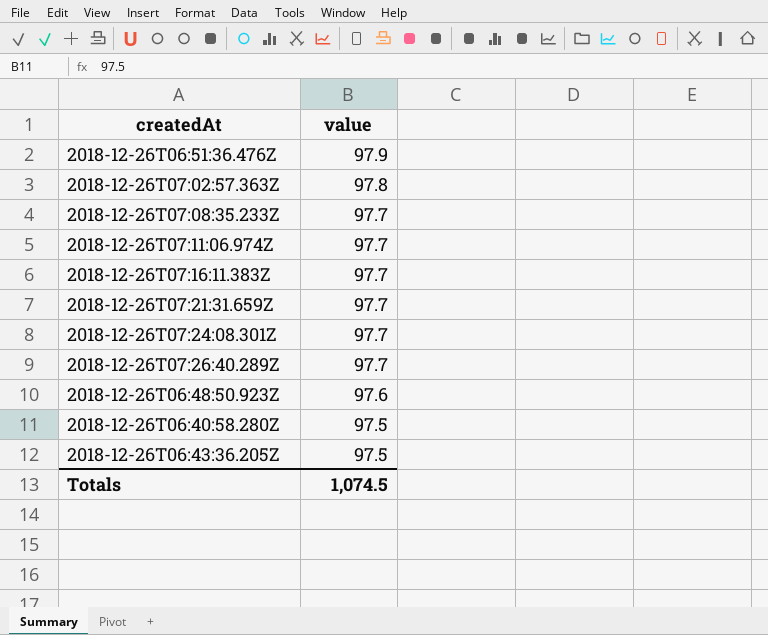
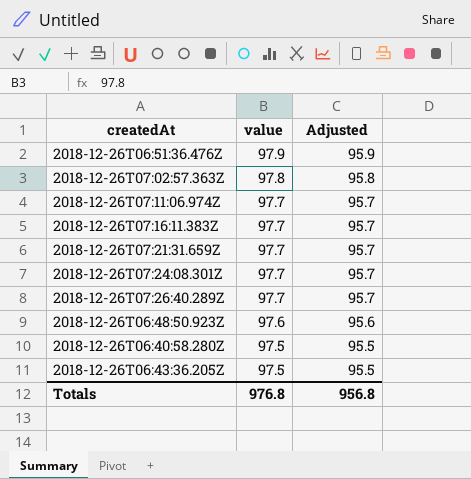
column Adjusted | formula: none -> [value] - 2
row 2018-12-26T07:08:35.233Z: 97.7 -> none
Totals | value: 1,074.5 -> 976.8

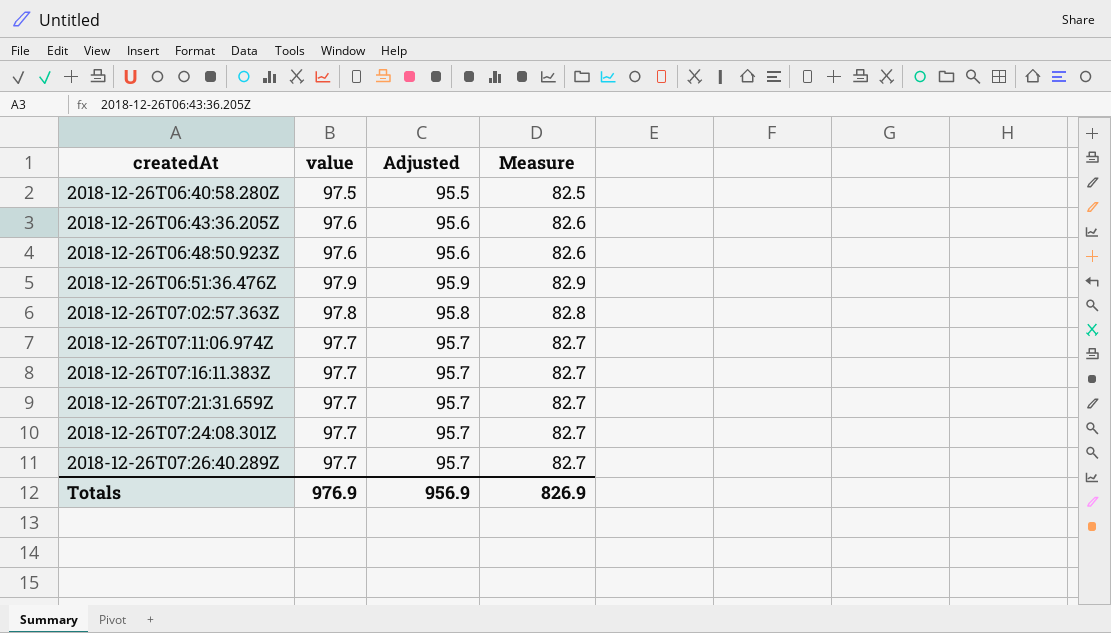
row order: value descending -> createdAt ascending
column Measure | formula: none -> [value] - 15
2018-12-26T06:43:36.205Z | value: 97.5 -> 97.6
2018-12-26T06:43:36.205Z | Adjusted: 95.5 -> 95.6
Totals | value: 976.8 -> 976.9
Totals | Adjusted: 956.8 -> 956.9

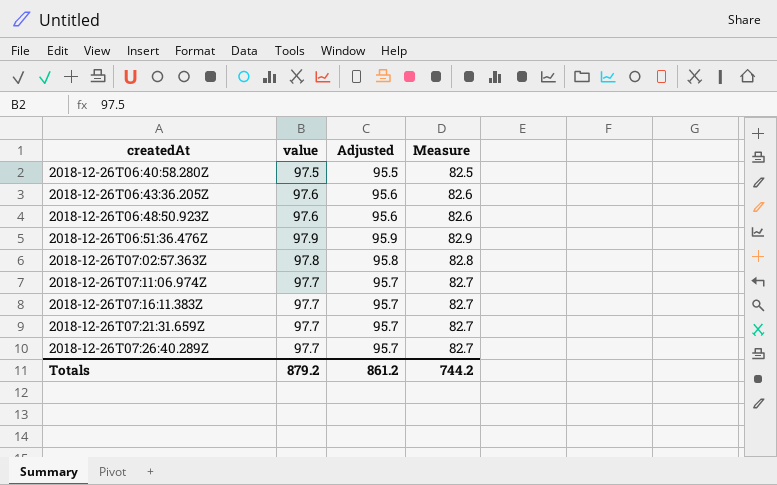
row 2018-12-26T07:24:08.301Z: 97.7 | 95.7 | 82.7 -> none
Totals | value: 976.9 -> 879.2
Totals | Adjusted: 956.9 -> 861.2
Totals | Measure: 826.9 -> 744.2

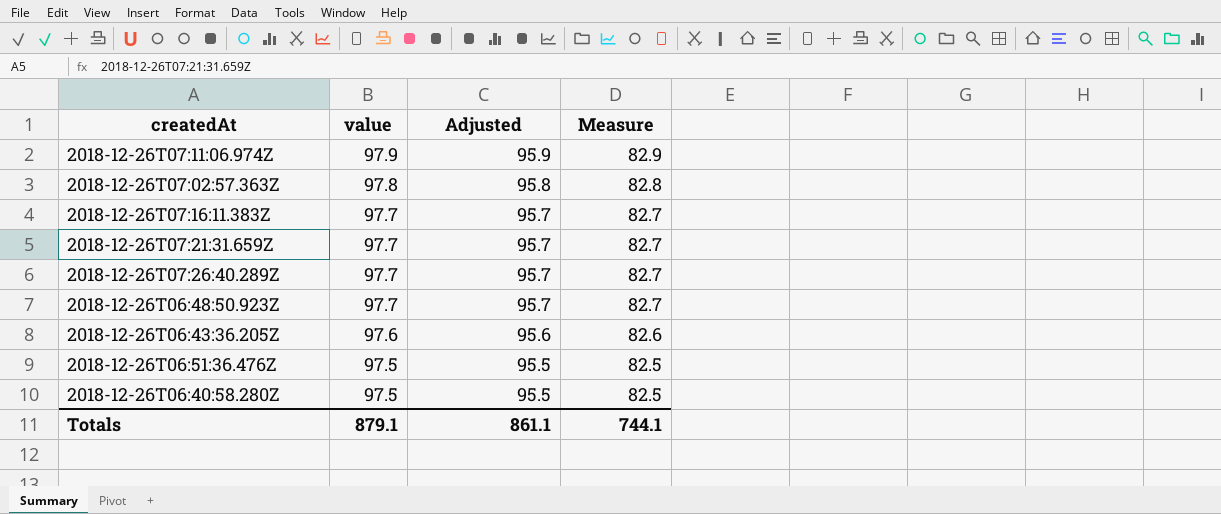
row order: createdAt ascending -> value descending
2018-12-26T07:11:06.974Z | value: 97.7 -> 97.9
2018-12-26T07:11:06.974Z | Adjusted: 95.7 -> 95.9
2018-12-26T07:11:06.974Z | Measure: 82.7 -> 82.9
2018-12-26T06:48:50.923Z | value: 97.6 -> 97.7
2018-12-26T06:48:50.923Z | Adjusted: 95.6 -> 95.7
2018-12-26T06:48:50.923Z | Measure: 82.6 -> 82.7
2018-12-26T06:51:36.476Z | value: 97.9 -> 97.5
2018-12-26T06:51:36.476Z | Adjusted: 95.9 -> 95.5
2018-12-26T06:51:36.476Z | Measure: 82.9 -> 82.5
Totals | value: 879.2 -> 879.1
Totals | Adjusted: 861.2 -> 861.1
Totals | Measure: 744.2 -> 744.1

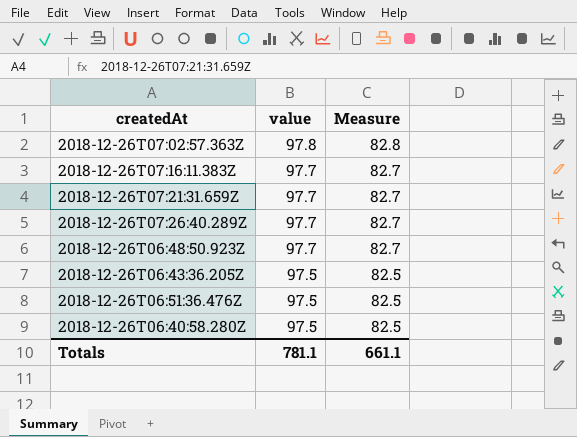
column Adjusted | formula: [value] - 2 -> none
row 2018-12-26T07:11:06.974Z: 97.9 | 95.9 | 82.9 -> none
2018-12-26T06:43:36.205Z | value: 97.6 -> 97.5
2018-12-26T06:43:36.205Z | Measure: 82.6 -> 82.5
Totals | value: 879.1 -> 781.1
Totals | Measure: 744.1 -> 661.1

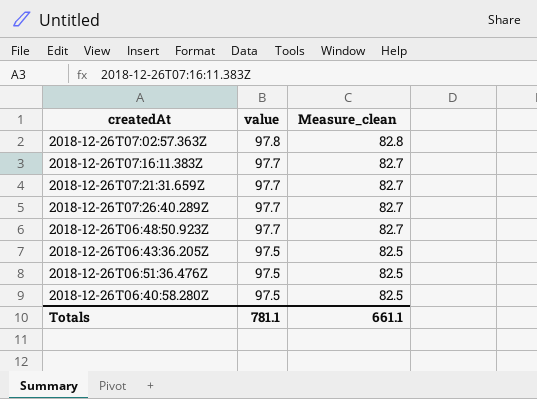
column name: Measure -> Measure_clean

